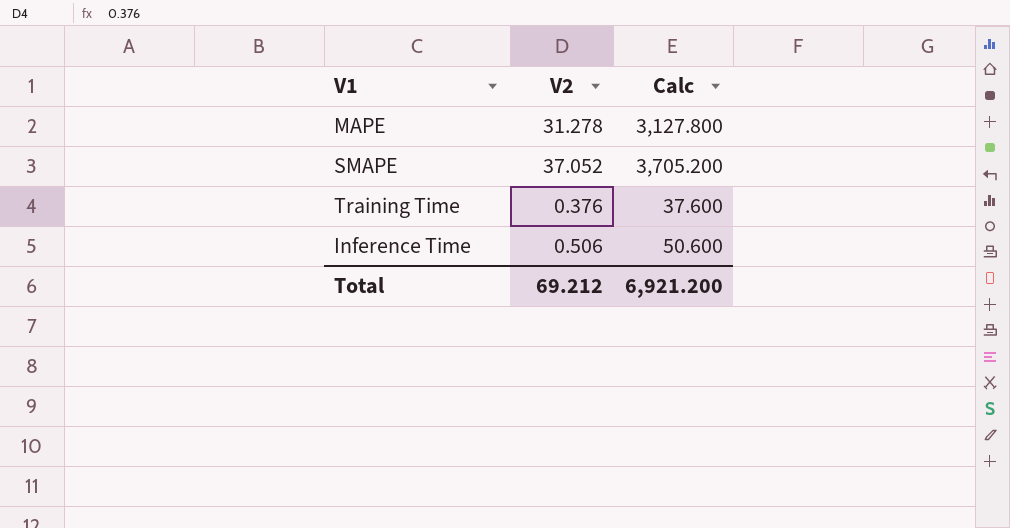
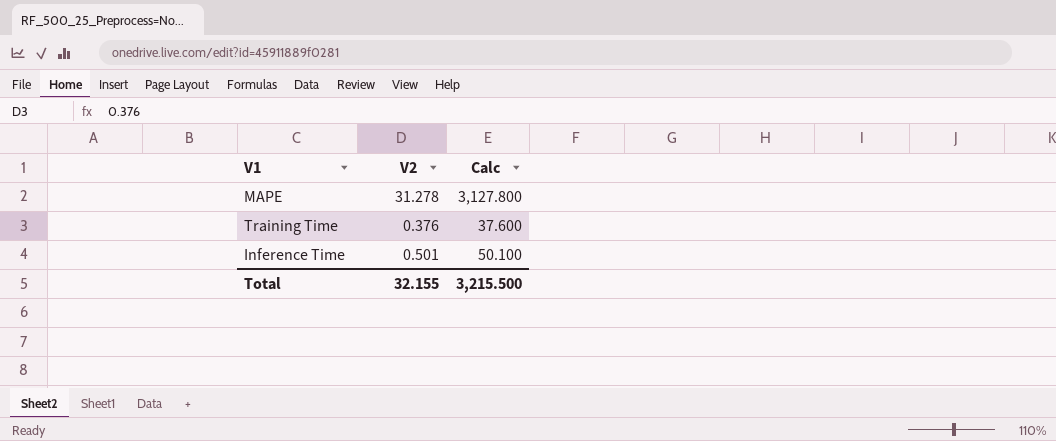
row SMAPE: 37.052 | 3,705.200 -> none
Inference Time | V2: 0.506 -> 0.501
Inference Time | Calc: 50.600 -> 50.100
Total | V2: 69.212 -> 32.155
Total | Calc: 6,921.200 -> 3,215.500

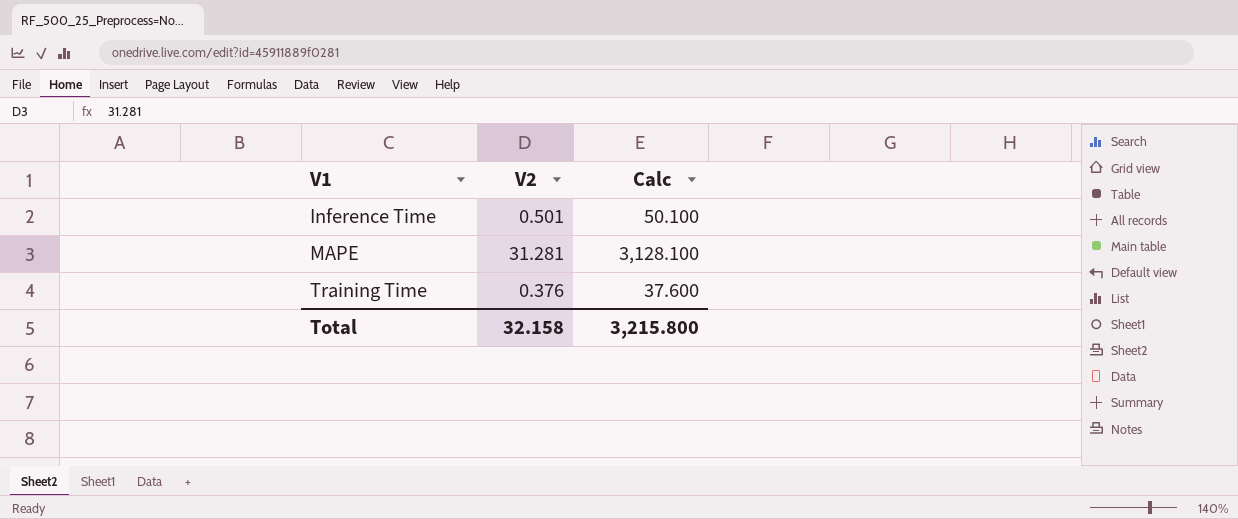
row order: none -> V1 ascending
MAPE | V2: 31.278 -> 31.281
MAPE | Calc: 3,127.800 -> 3,128.100
Total | V2: 32.155 -> 32.158
Total | Calc: 3,215.500 -> 3,215.800

